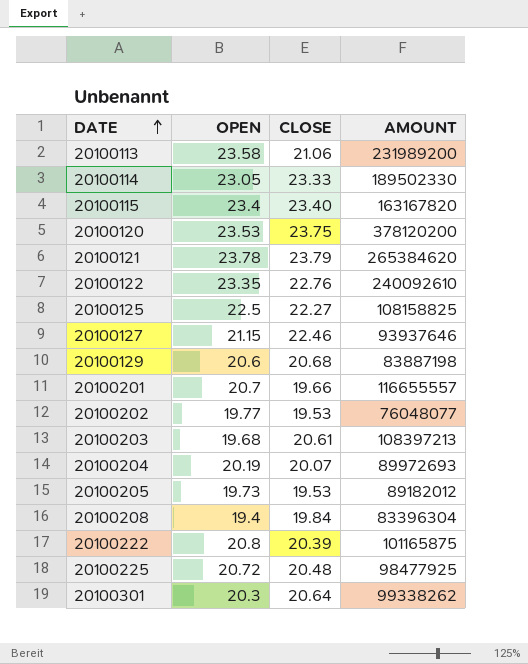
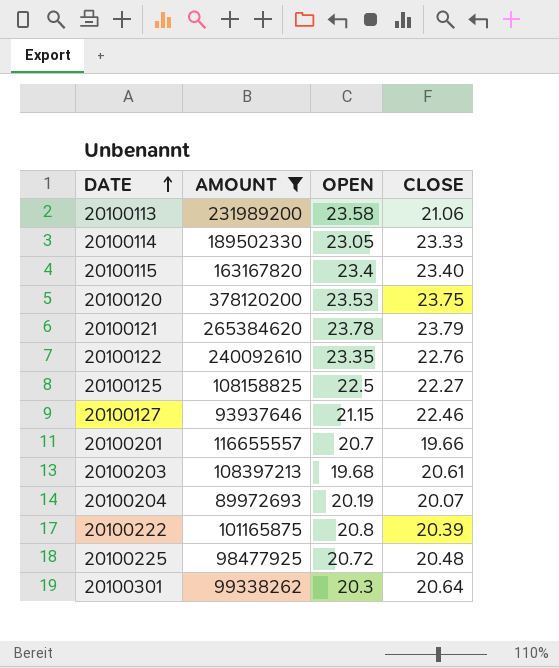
filter: none -> AMOUNT >= 89972693
column AMOUNT | position: 4 -> 2

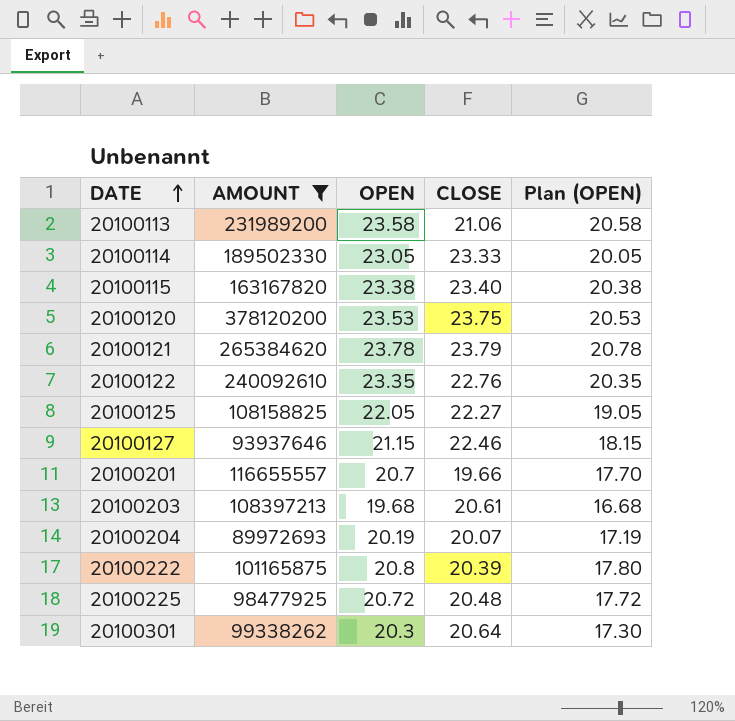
column Plan (OPEN) | formula: none -> [OPEN] - 3
20100115 | OPEN: 23.4 -> 23.38
20100125 | OPEN: 22.5 -> 22.05

